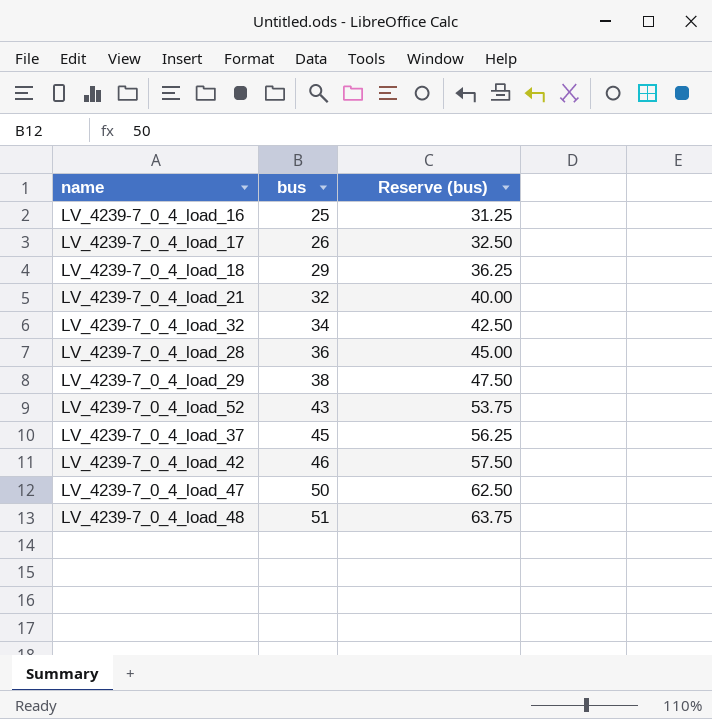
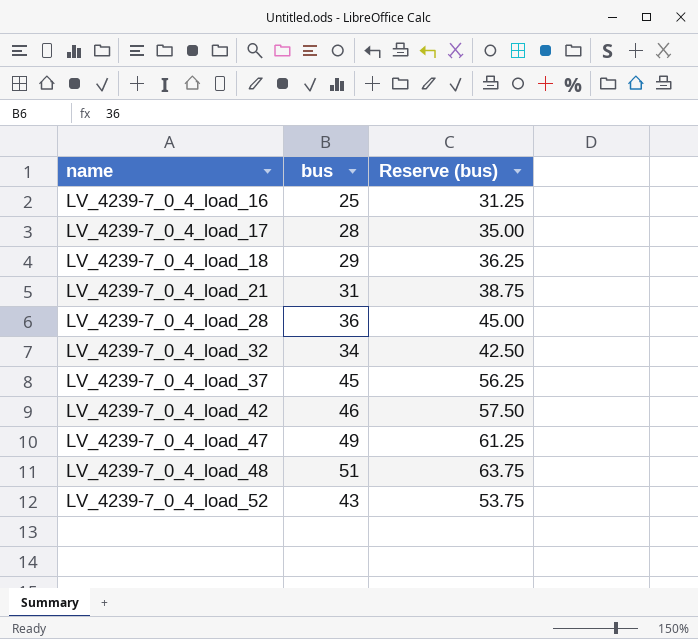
row order: bus ascending -> name ascending
row LV_4239-7_0_4_load_29: 38 | 47.50 -> none
LV_4239-7_0_4_load_17 | bus: 26 -> 28
LV_4239-7_0_4_load_17 | Reserve (bus): 32.50 -> 35.00
LV_4239-7_0_4_load_21 | bus: 32 -> 31
LV_4239-7_0_4_load_21 | Reserve (bus): 40.00 -> 38.75
LV_4239-7_0_4_load_47 | bus: 50 -> 49
LV_4239-7_0_4_load_47 | Reserve (bus): 62.50 -> 61.25

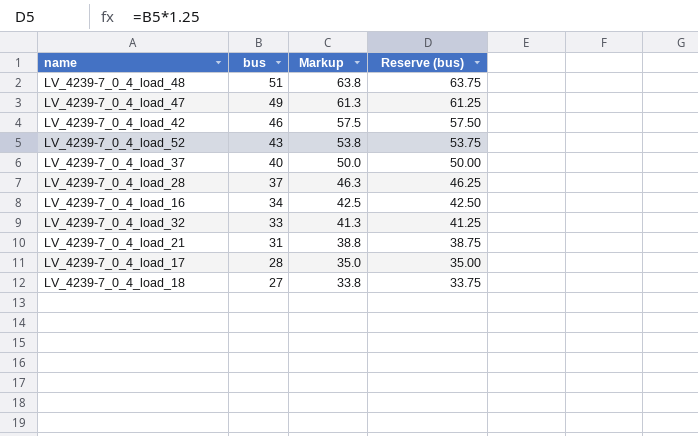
row order: name ascending -> bus descending
column Markup | formula: none -> [bus] * 1.25
LV_4239-7_0_4_load_37 | bus: 45 -> 40
LV_4239-7_0_4_load_37 | Reserve (bus): 56.25 -> 50.00
LV_4239-7_0_4_load_28 | bus: 36 -> 37
LV_4239-7_0_4_load_28 | Reserve (bus): 45.00 -> 46.25
LV_4239-7_0_4_load_16 | bus: 25 -> 34
LV_4239-7_0_4_load_16 | Reserve (bus): 31.25 -> 42.50
LV_4239-7_0_4_load_32 | bus: 34 -> 33
LV_4239-7_0_4_load_32 | Reserve (bus): 42.50 -> 41.25
LV_4239-7_0_4_load_18 | bus: 29 -> 27
LV_4239-7_0_4_load_18 | Reserve (bus): 36.25 -> 33.75

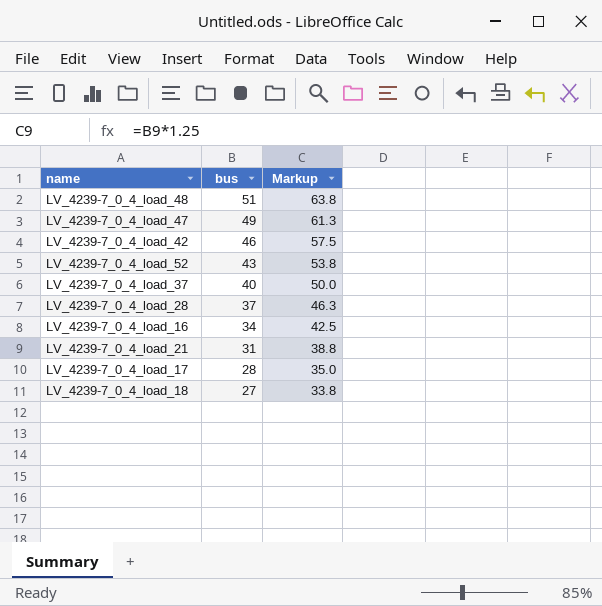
column Reserve (bus) | formula: [bus] * 1.25 -> none
row LV_4239-7_0_4_load_32: 33 | 41.3 | 41.25 -> none

